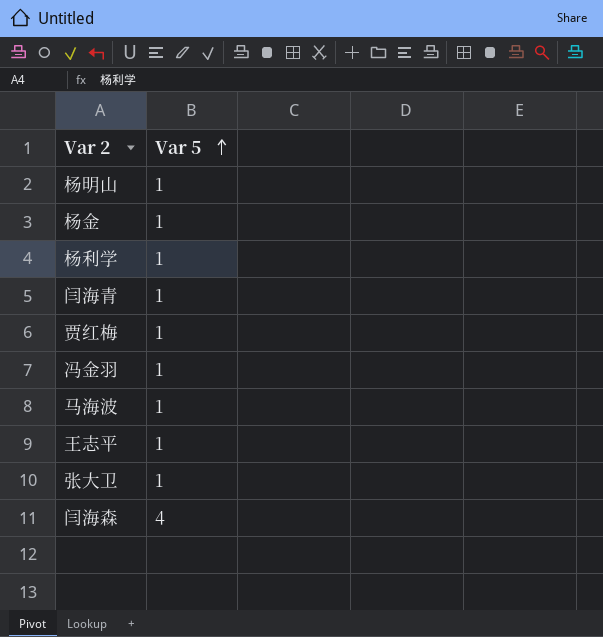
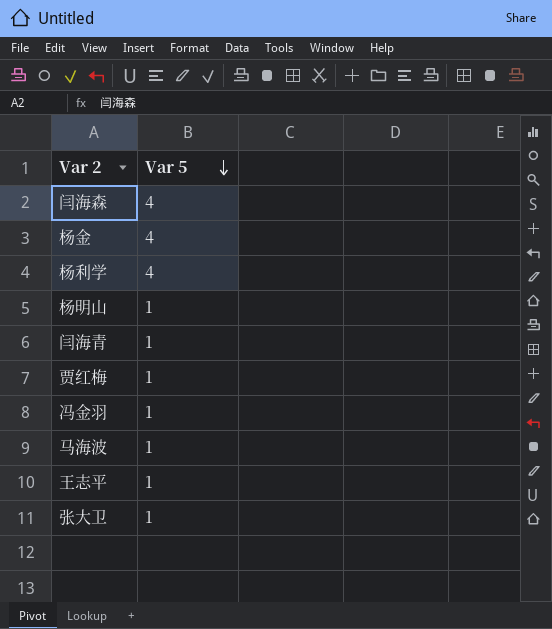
row order: Var 5 ascending -> Var 5 descending
杨金 | Var 5: 1 -> 4
杨利学 | Var 5: 1 -> 4

